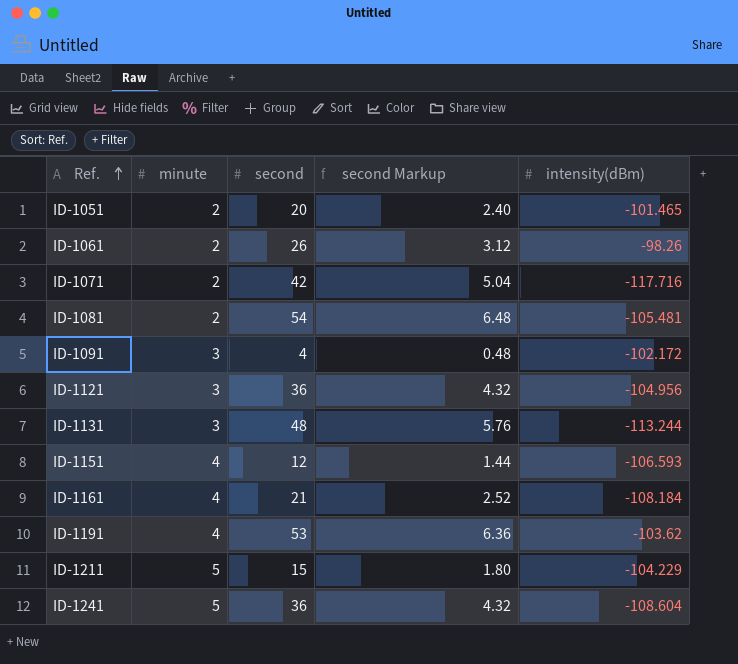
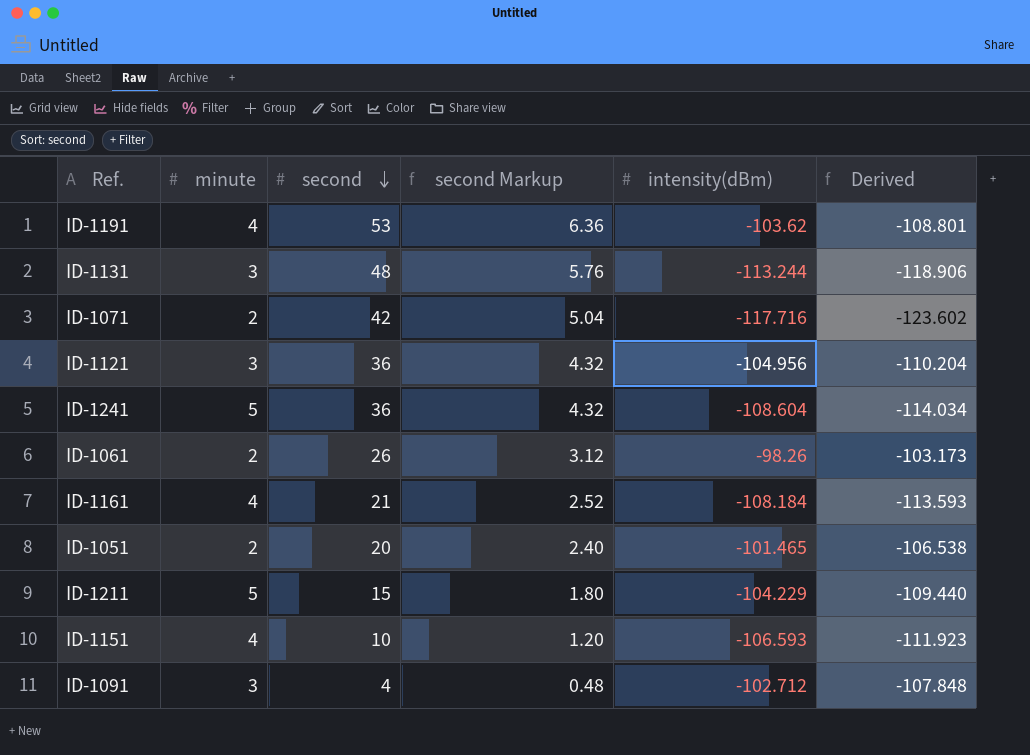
row order: Ref. ascending -> second descending
column Derived | formula: none -> [intensity(dBm)] * 1.05
row ID-1081: 2 | 54 | 6.48 | -105.481 -> none
ID-1151 | second: 12 -> 10
ID-1151 | second Markup: 1.44 -> 1.20
ID-1091 | intensity(dBm): -102.172 -> -102.712

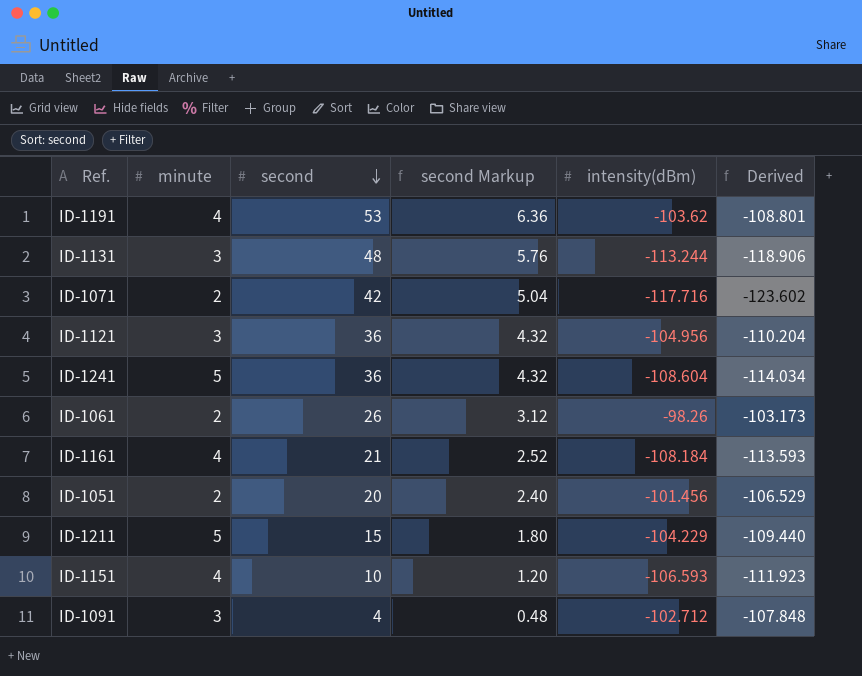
ID-1051 | intensity(dBm): -101.465 -> -101.456
ID-1051 | Derived: -106.538 -> -106.529

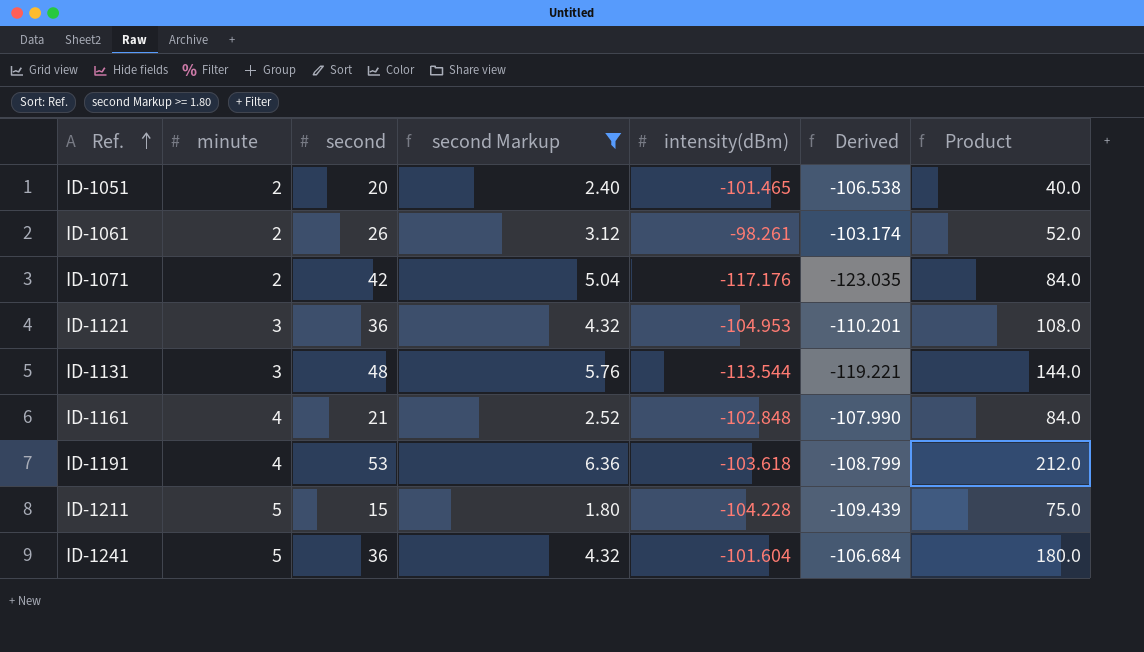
filter: none -> second Markup >= 1.80
row order: second descending -> Ref. ascending
column Product | formula: none -> [minute] * [second]
ID-1051 | intensity(dBm): -101.456 -> -101.465
ID-1051 | Derived: -106.529 -> -106.538
ID-1061 | intensity(dBm): -98.26 -> -98.261
ID-1061 | Derived: -103.173 -> -103.174
ID-1071 | intensity(dBm): -117.716 -> -117.176
ID-1071 | Derived: -123.602 -> -123.035
ID-1121 | intensity(dBm): -104.956 -> -104.953
ID-1121 | Derived: -110.204 -> -110.201
ID-1131 | intensity(dBm): -113.244 -> -113.544
ID-1131 | Derived: -118.906 -> -119.221
ID-1161 | intensity(dBm): -108.184 -> -102.848
ID-1161 | Derived: -113.593 -> -107.990
ID-1191 | intensity(dBm): -103.62 -> -103.618
ID-1191 | Derived: -108.801 -> -108.799
ID-1211 | intensity(dBm): -104.229 -> -104.228
ID-1211 | Derived: -109.440 -> -109.439
ID-1241 | intensity(dBm): -108.604 -> -101.604
ID-1241 | Derived: -114.034 -> -106.684

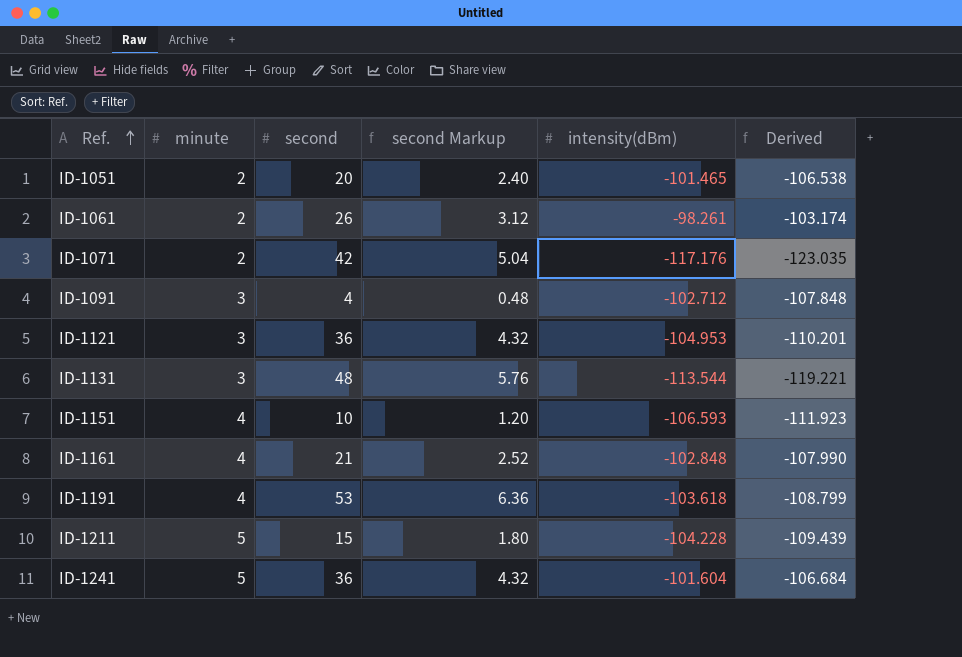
filter: second Markup >= 1.80 -> none
column Product | formula: [minute] * [second] -> none

